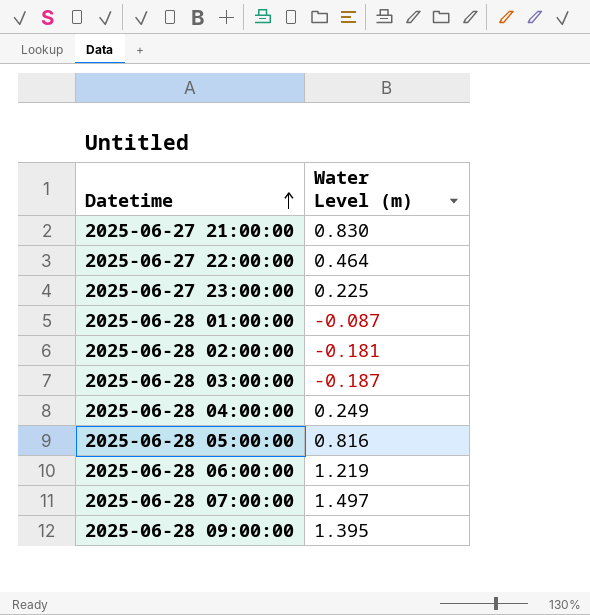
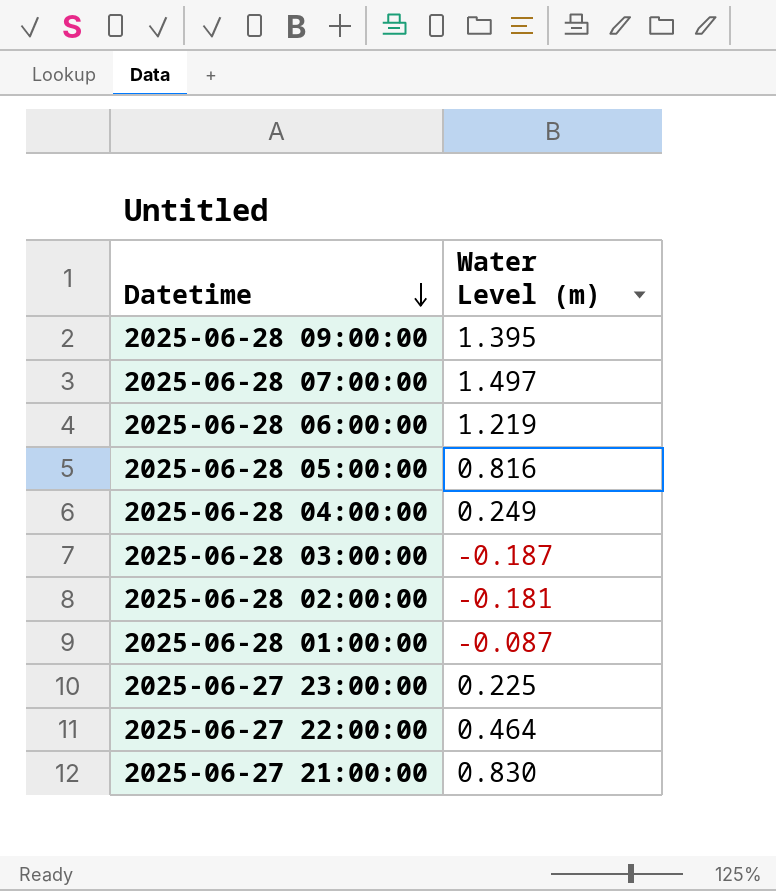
row order: Datetime ascending -> Datetime descending

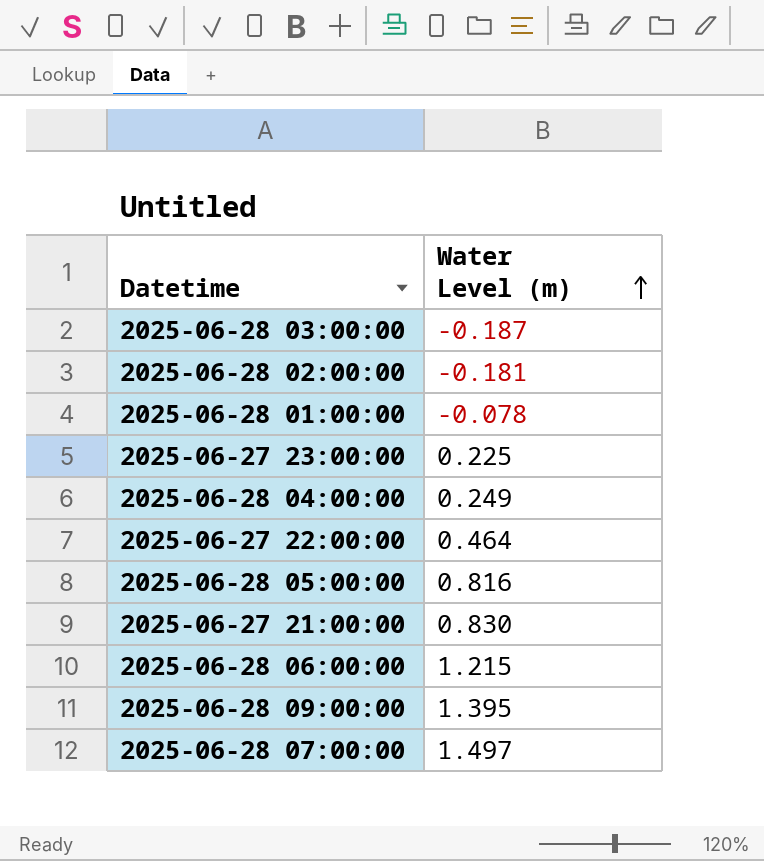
row order: Datetime descending -> Water Level (m) ascending
2025-06-28 01:00:00 | Water Level (m): -0.087 -> -0.078
2025-06-28 06:00:00 | Water Level (m): 1.219 -> 1.215

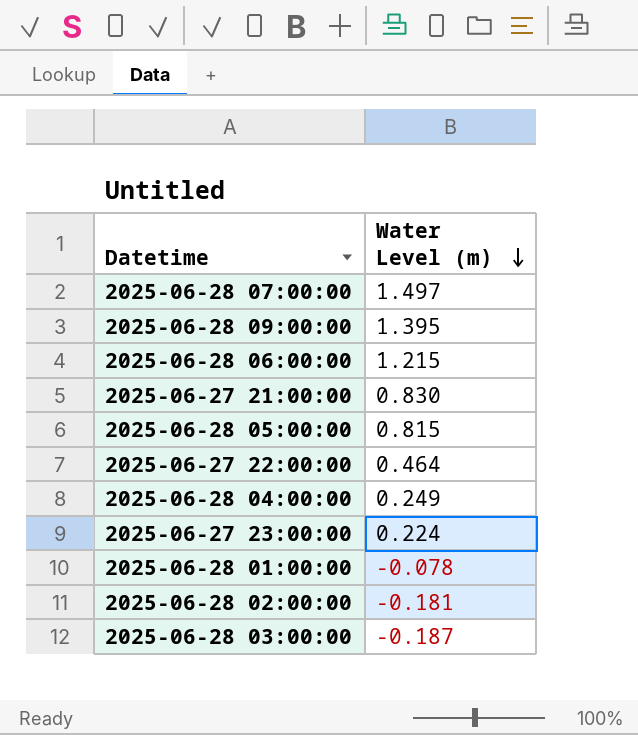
row order: Water Level (m) ascending -> Water Level (m) descending
2025-06-28 05:00:00 | Water Level (m): 0.816 -> 0.815
2025-06-27 23:00:00 | Water Level (m): 0.225 -> 0.224

